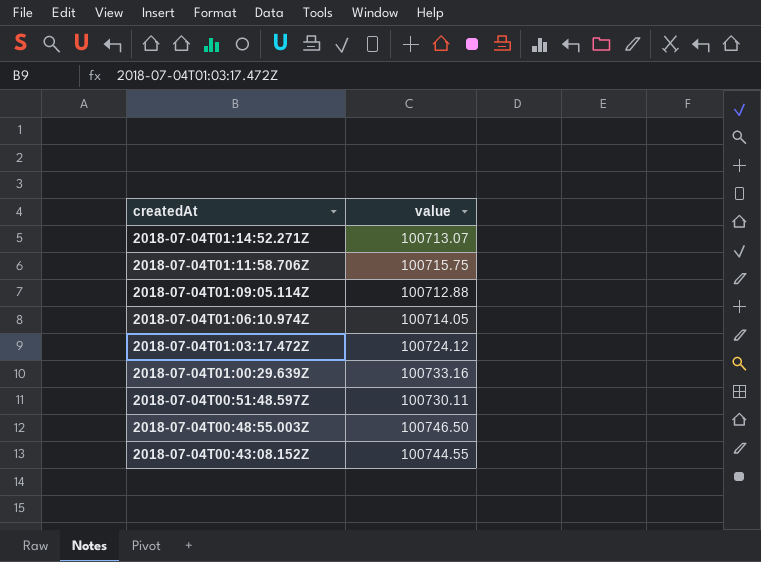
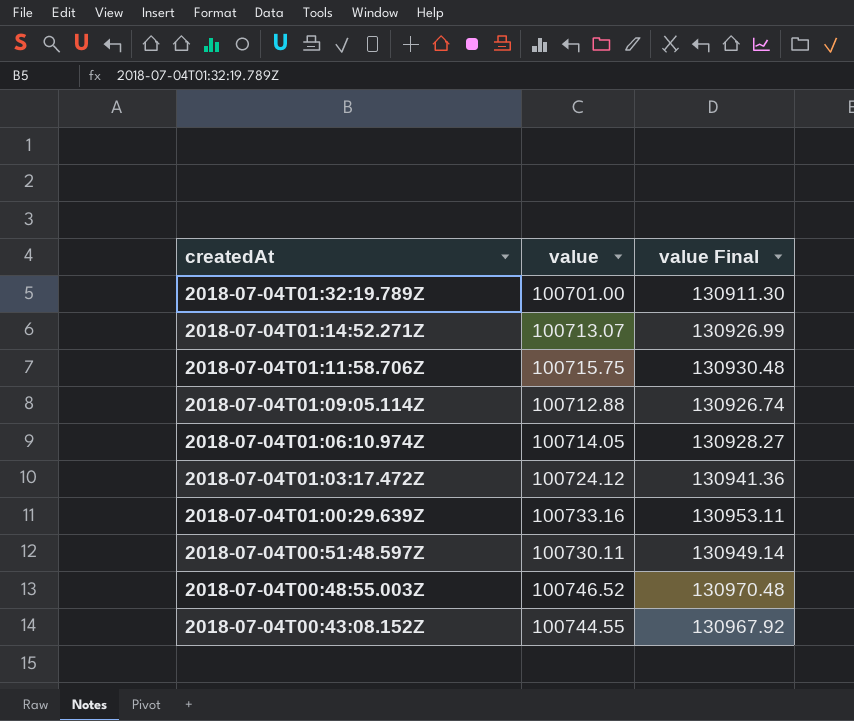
column value Final | formula: none -> [value] * 1.3
row 2018-07-04T01:32:19.789Z: none -> 100701.00 | 130911.30
2018-07-04T00:48:55.003Z | value: 100746.50 -> 100746.52

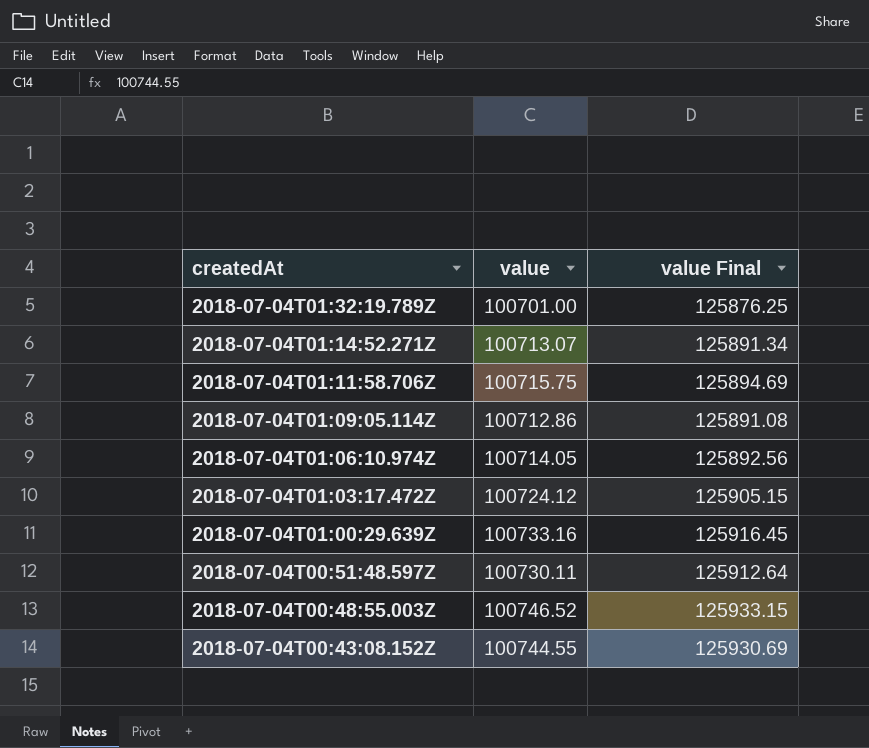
column value Final | formula: [value] * 1.3 -> [value] * 1.25
2018-07-04T01:09:05.114Z | value: 100712.88 -> 100712.86

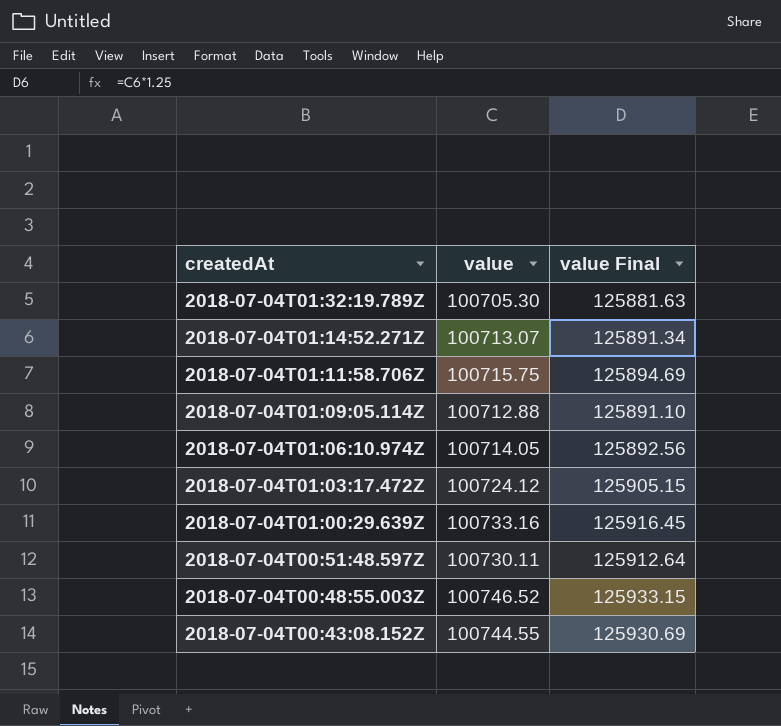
2018-07-04T01:32:19.789Z | value: 100701.00 -> 100705.30
2018-07-04T01:32:19.789Z | value Final: 125876.25 -> 125881.63
2018-07-04T01:09:05.114Z | value: 100712.86 -> 100712.88
2018-07-04T01:09:05.114Z | value Final: 125891.08 -> 125891.10

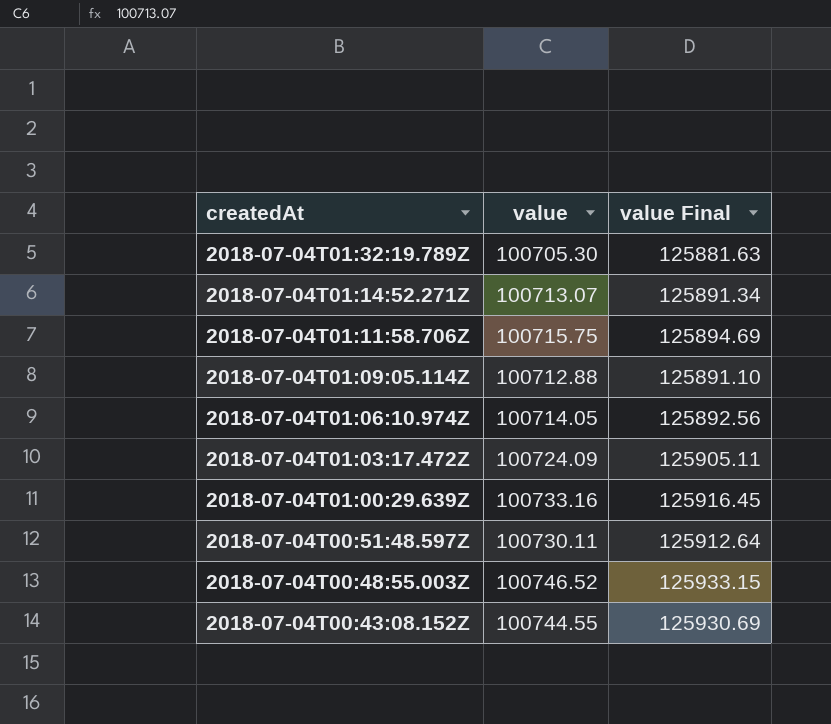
2018-07-04T01:03:17.472Z | value: 100724.12 -> 100724.09
2018-07-04T01:03:17.472Z | value Final: 125905.15 -> 125905.11

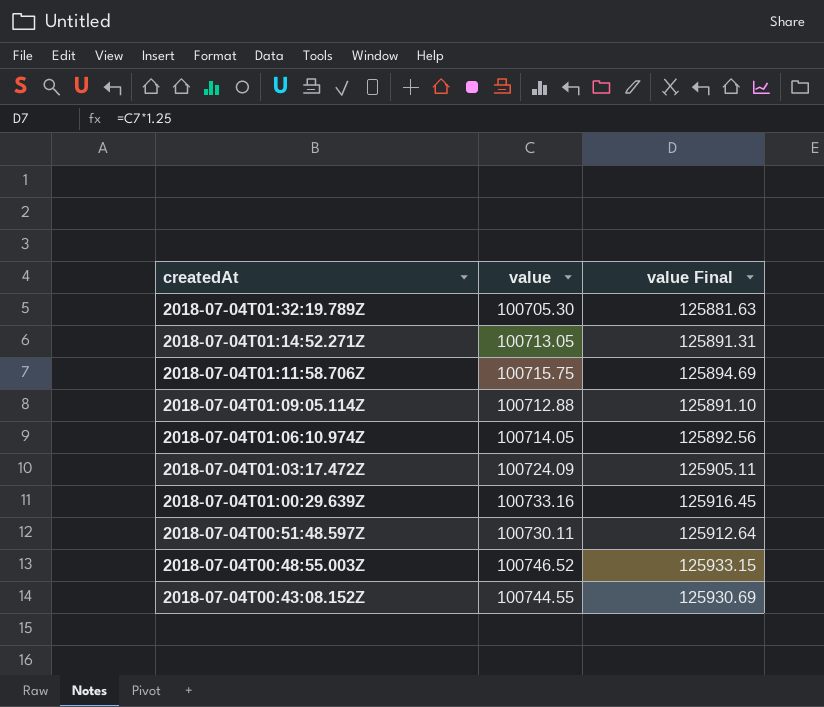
2018-07-04T01:14:52.271Z | value: 100713.07 -> 100713.05
2018-07-04T01:14:52.271Z | value Final: 125891.34 -> 125891.31

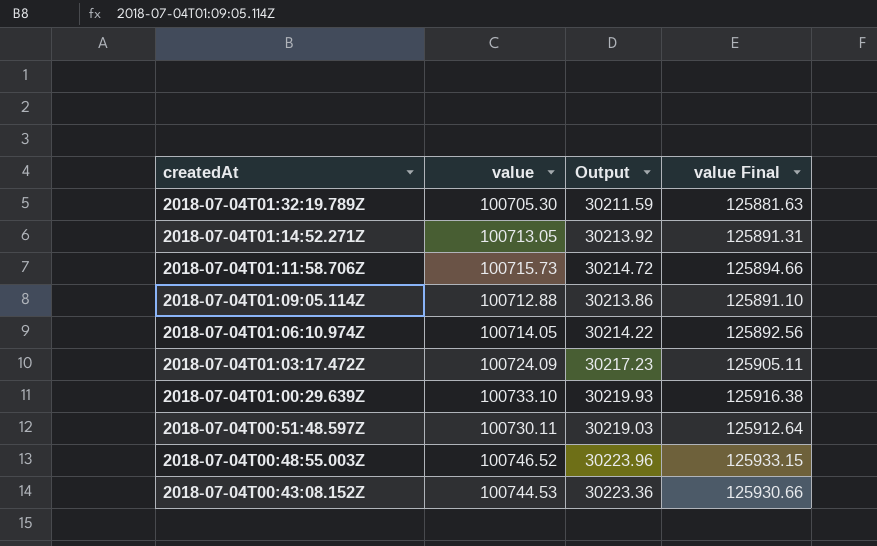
column Output | formula: none -> [value] * 0.3
2018-07-04T01:11:58.706Z | value: 100715.75 -> 100715.73
2018-07-04T01:11:58.706Z | value Final: 125894.69 -> 125894.66
2018-07-04T01:00:29.639Z | value: 100733.16 -> 100733.10
2018-07-04T01:00:29.639Z | value Final: 125916.45 -> 125916.38
2018-07-04T00:43:08.152Z | value: 100744.55 -> 100744.53
2018-07-04T00:43:08.152Z | value Final: 125930.69 -> 125930.66

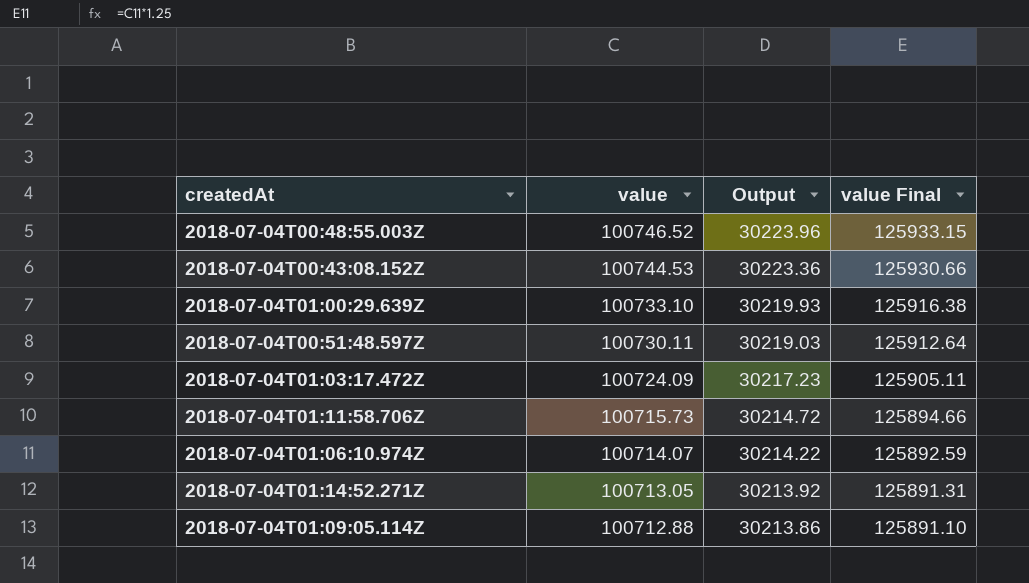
row order: createdAt descending -> value descending
row 2018-07-04T01:32:19.789Z: 100705.30 | 30211.59 | 125881.63 -> none
2018-07-04T01:06:10.974Z | value: 100714.05 -> 100714.07
2018-07-04T01:06:10.974Z | value Final: 125892.56 -> 125892.59

